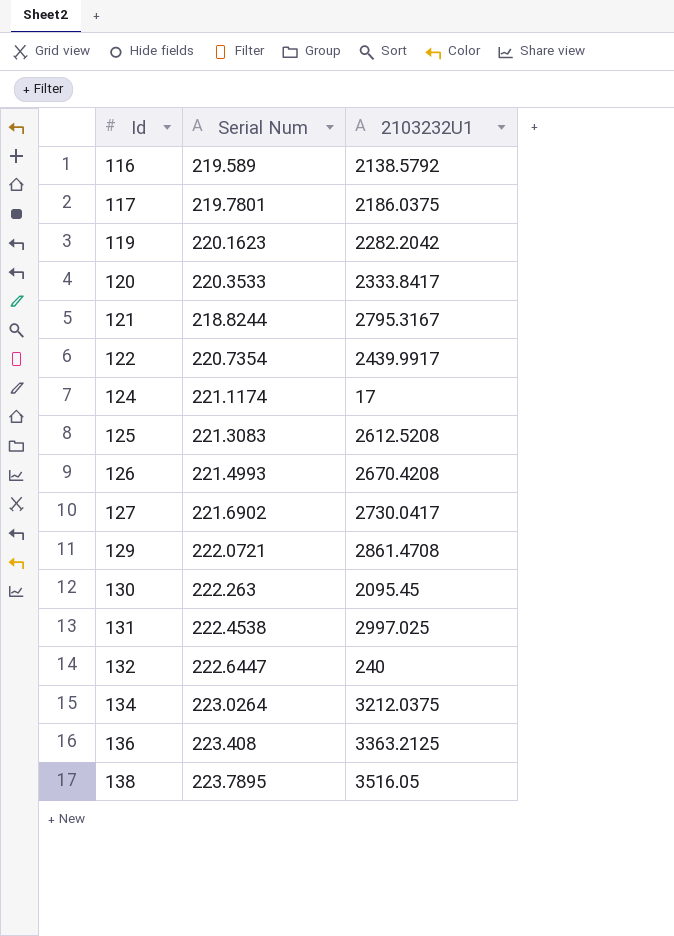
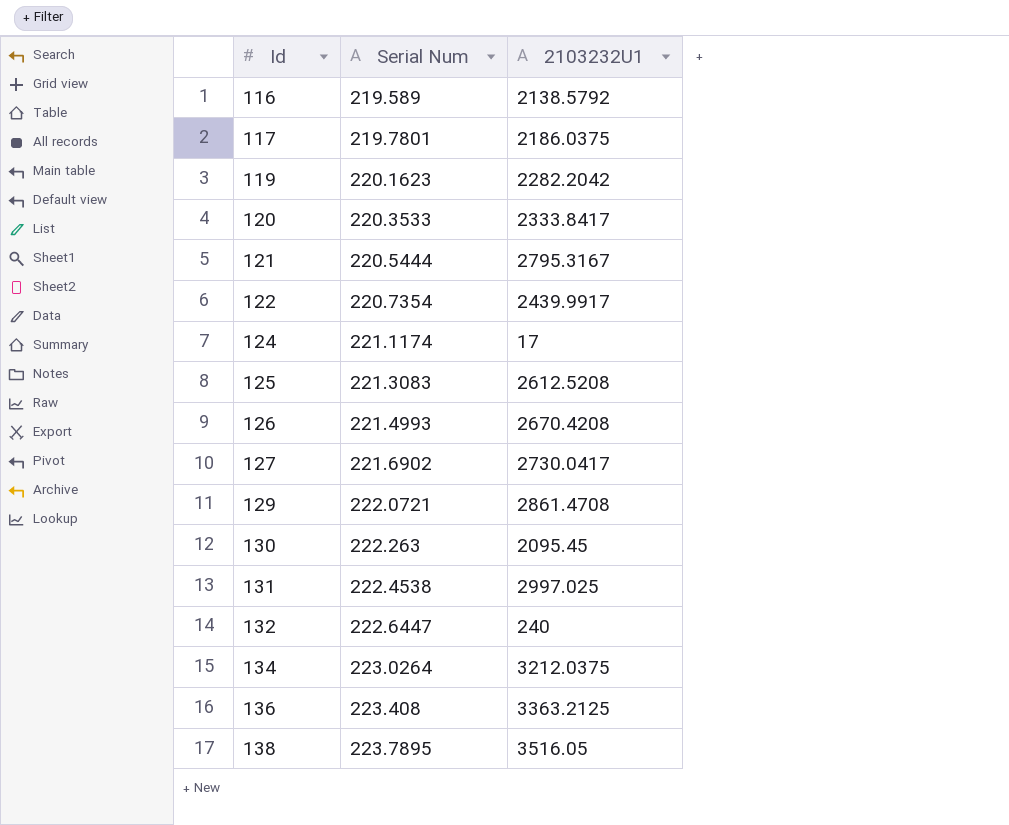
121 | Serial Num: 218.8244 -> 220.5444

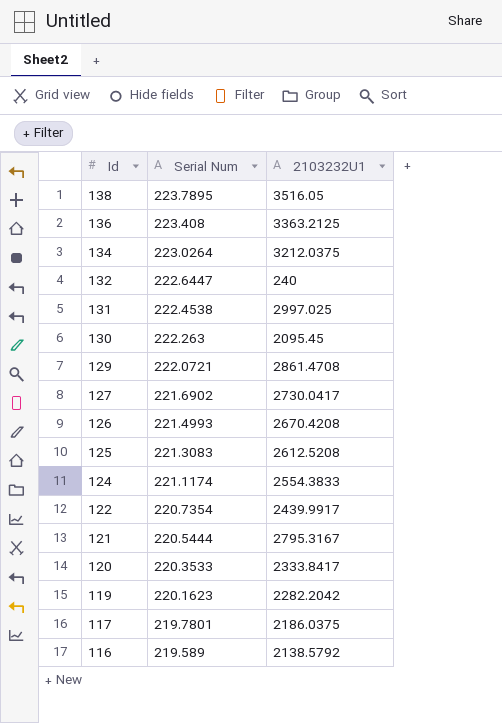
row order: Id ascending -> Id descending
124 | 2103232U1: 17 -> 2554.3833

